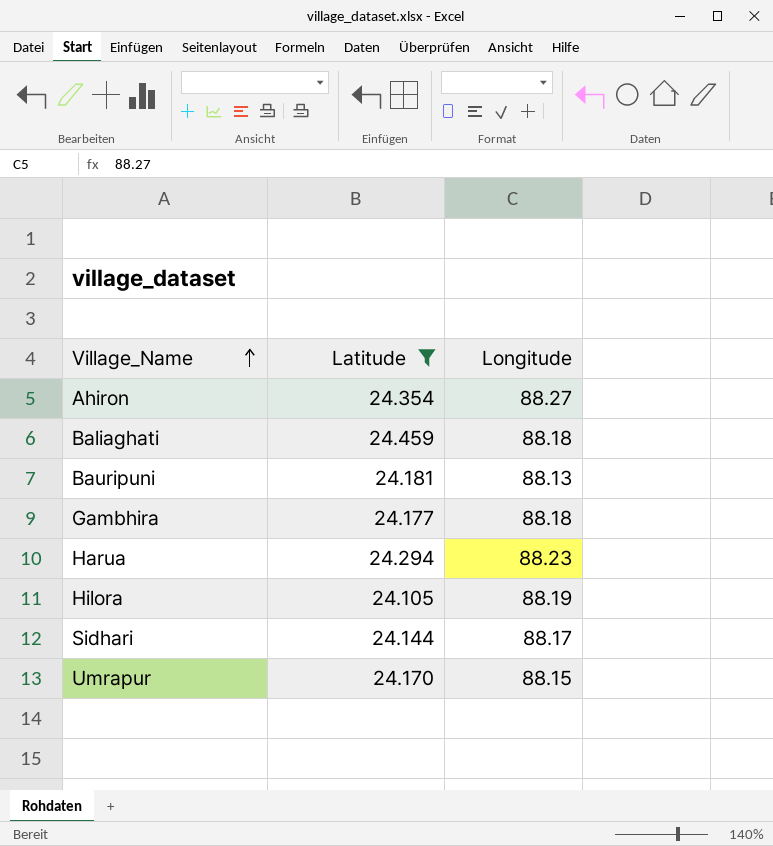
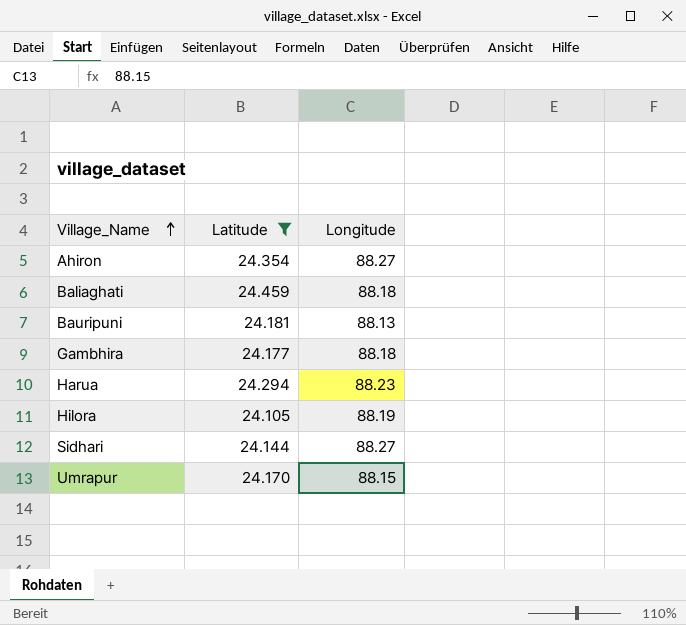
Sidhari | Longitude: 88.17 -> 88.27

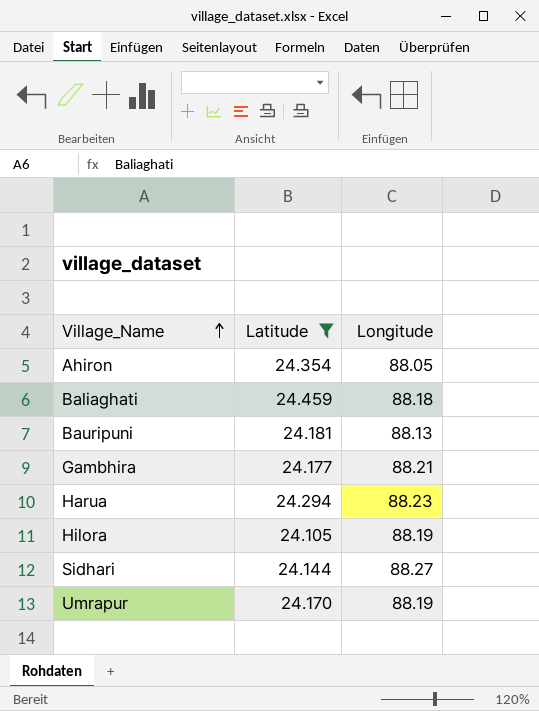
Ahiron | Longitude: 88.27 -> 88.05
Gambhira | Longitude: 88.18 -> 88.21
Umrapur | Longitude: 88.15 -> 88.19

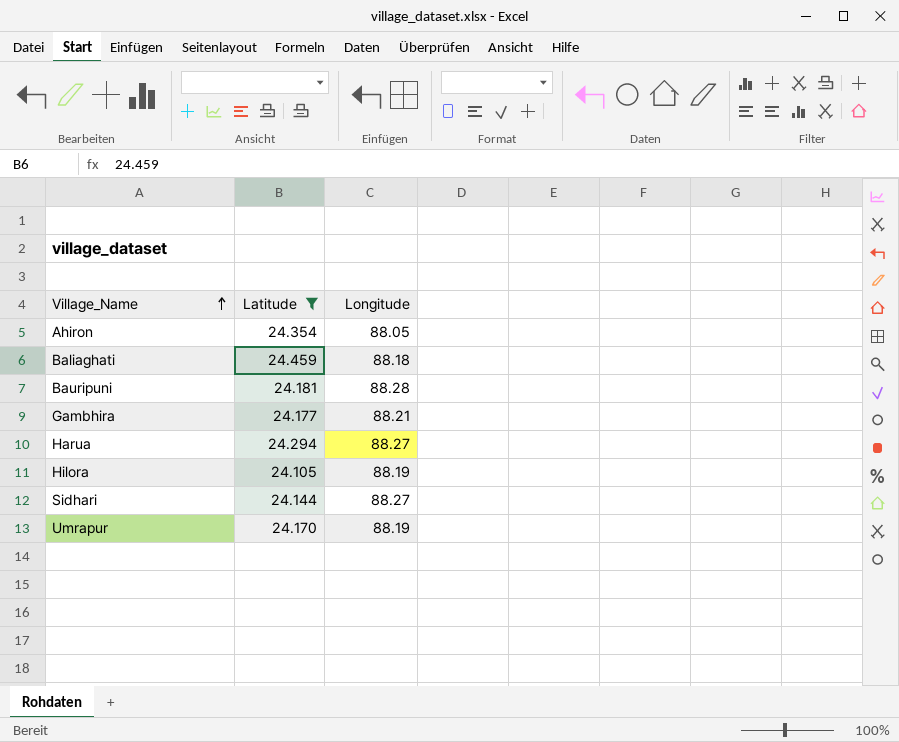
Bauripuni | Longitude: 88.13 -> 88.28
Harua | Longitude: 88.23 -> 88.27

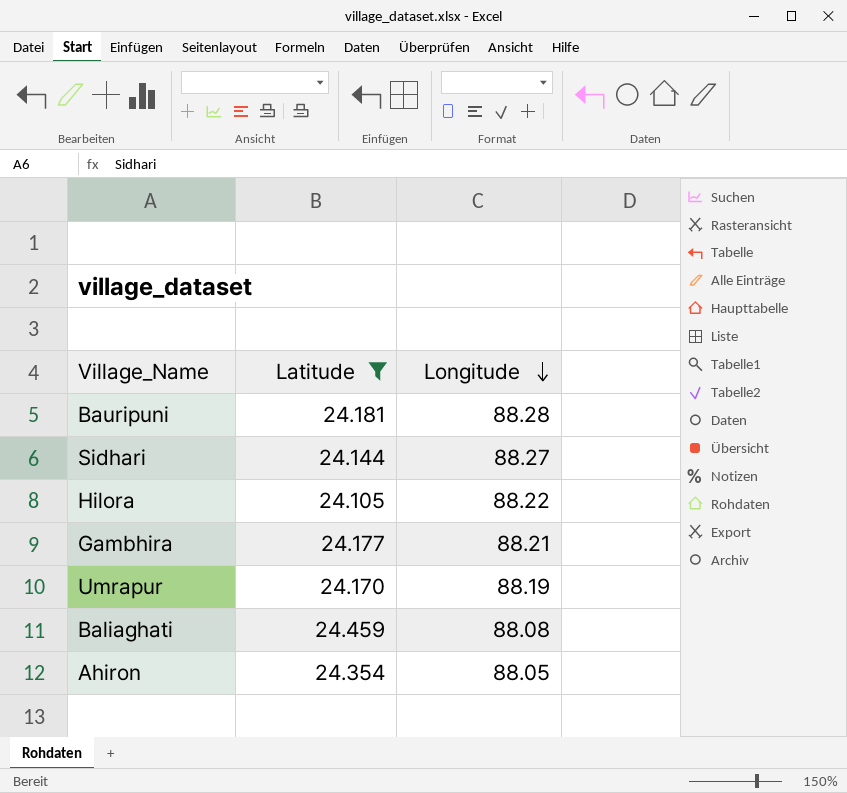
row order: Village_Name ascending -> Longitude descending
row Harua: 24.294 | 88.27 -> none
Hilora | Longitude: 88.19 -> 88.22
Baliaghati | Longitude: 88.18 -> 88.08

